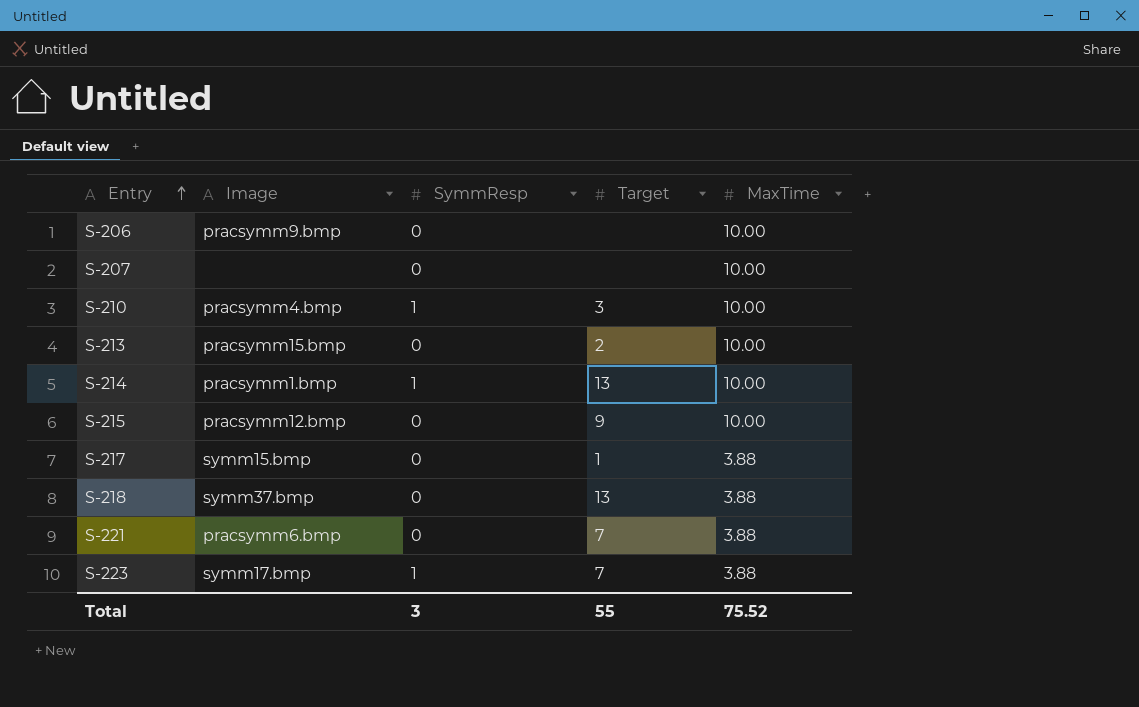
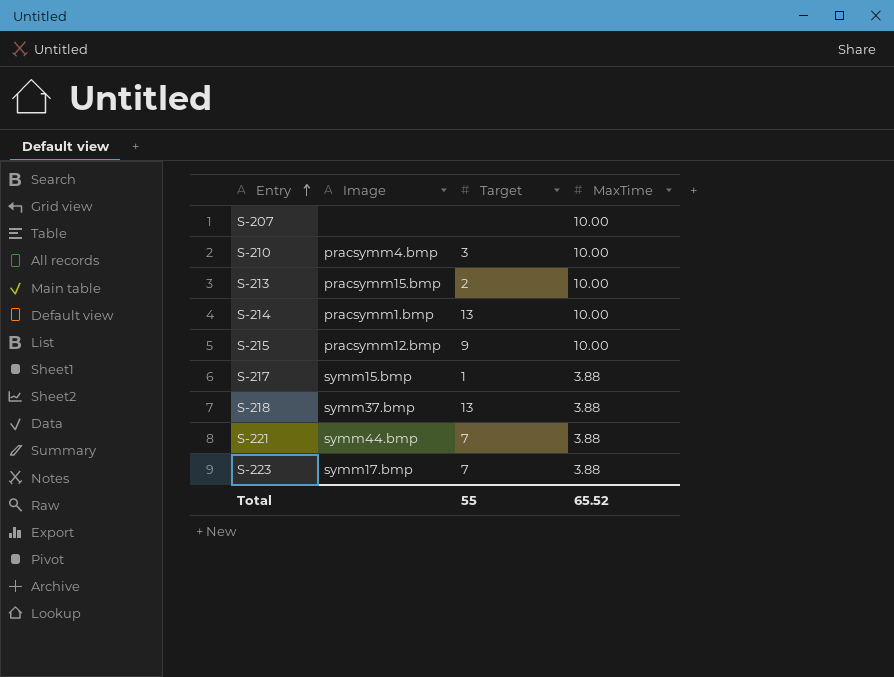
column SymmResp | position: 3 -> none
row S-206: pracsymm9.bmp | 0 | none | 10.00 -> none
S-221 | Image: pracsymm6.bmp -> symm44.bmp
Total | MaxTime: 75.52 -> 65.52

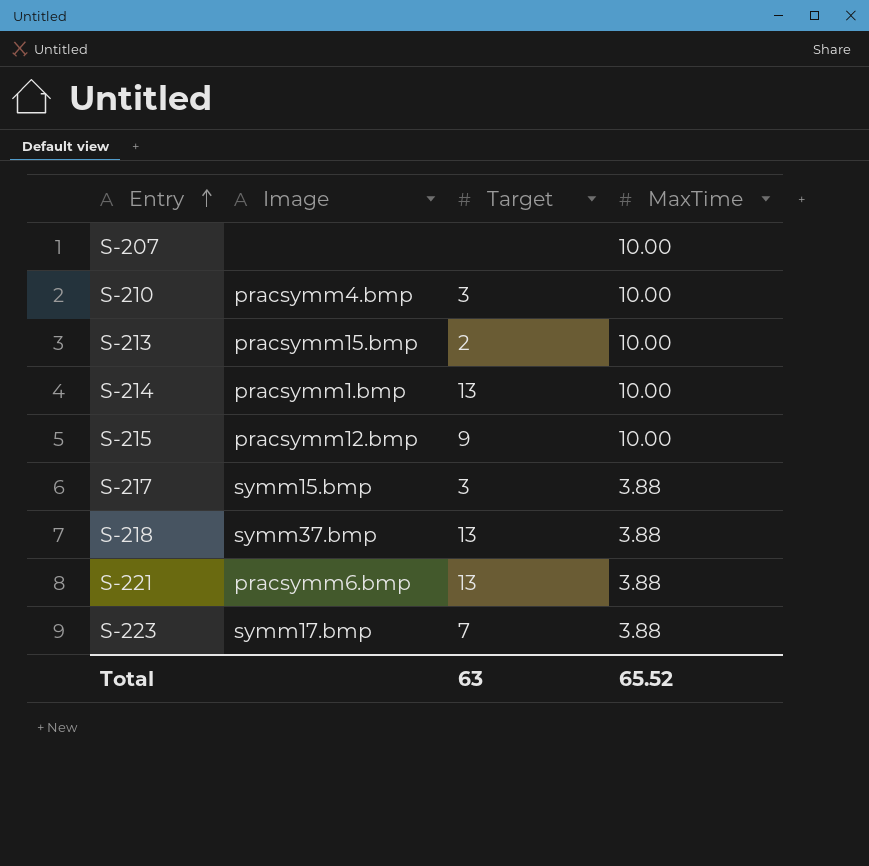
S-217 | Target: 1 -> 3
S-221 | Image: symm44.bmp -> pracsymm6.bmp
S-221 | Target: 7 -> 13
Total | Target: 55 -> 63

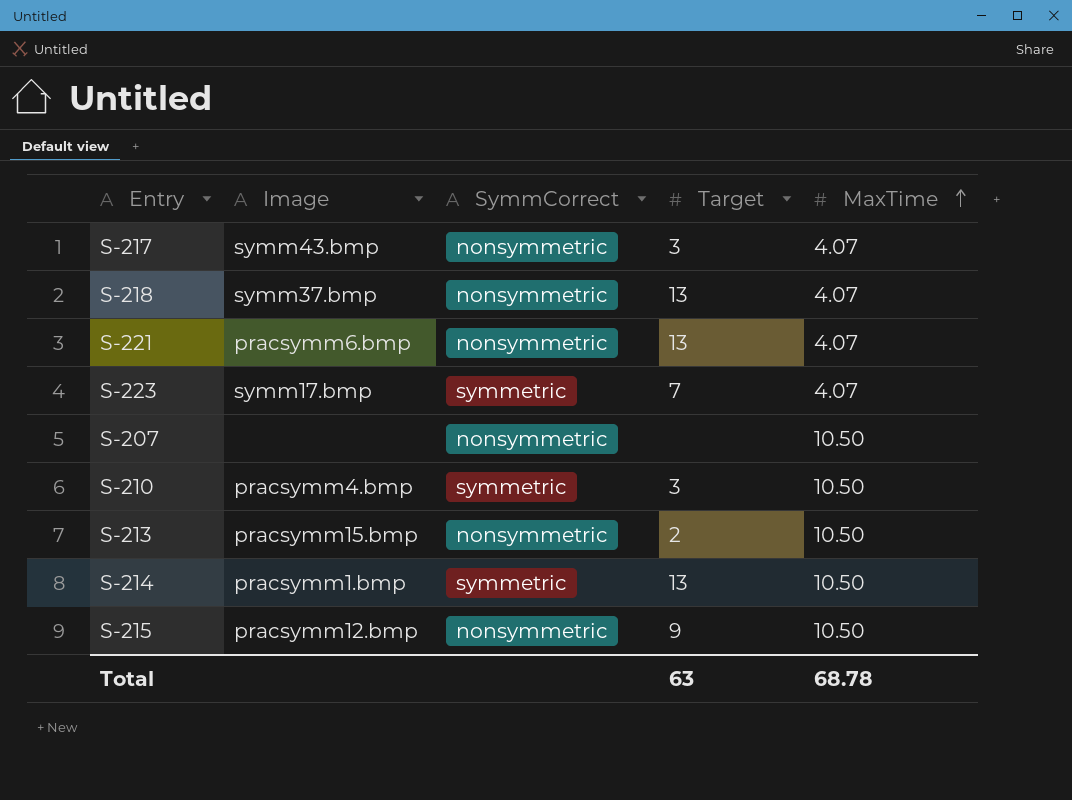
row order: Entry ascending -> MaxTime ascending
column SymmCorrect | position: none -> 3
S-217 | Image: symm15.bmp -> symm43.bmp
S-217 | MaxTime: 3.88 -> 4.07
S-218 | MaxTime: 3.88 -> 4.07
S-221 | MaxTime: 3.88 -> 4.07
S-223 | MaxTime: 3.88 -> 4.07
S-207 | MaxTime: 10.00 -> 10.50
S-210 | MaxTime: 10.00 -> 10.50
S-213 | MaxTime: 10.00 -> 10.50
S-214 | MaxTime: 10.00 -> 10.50
S-215 | MaxTime: 10.00 -> 10.50
Total | MaxTime: 65.52 -> 68.78

